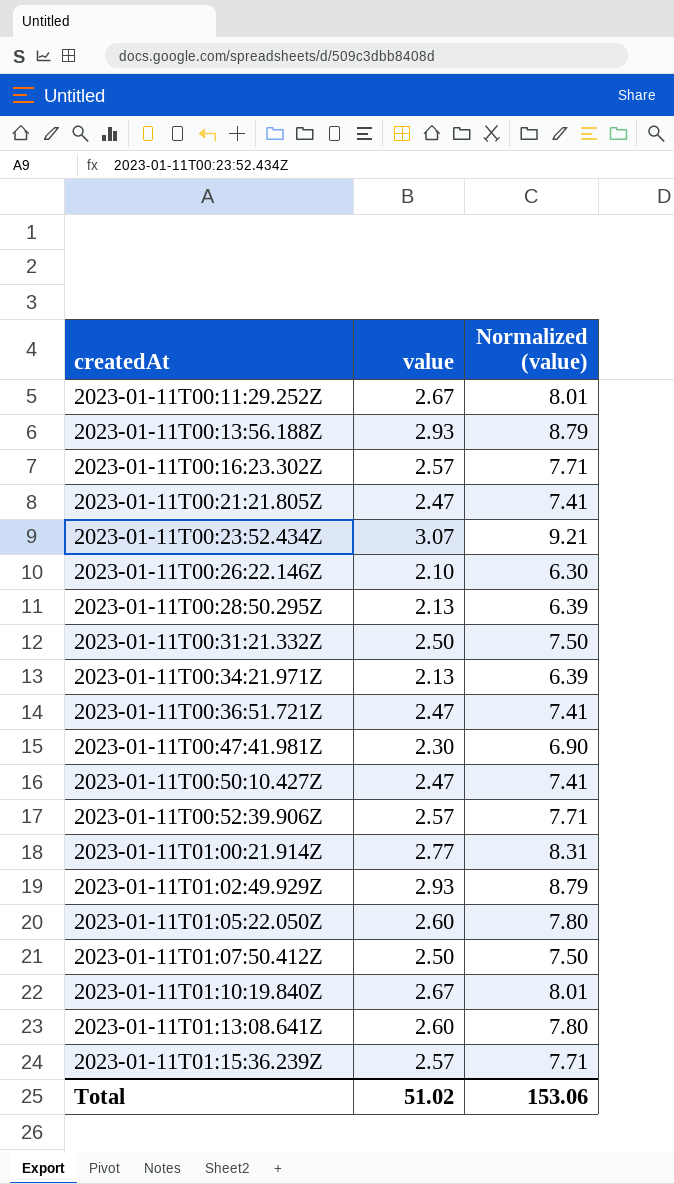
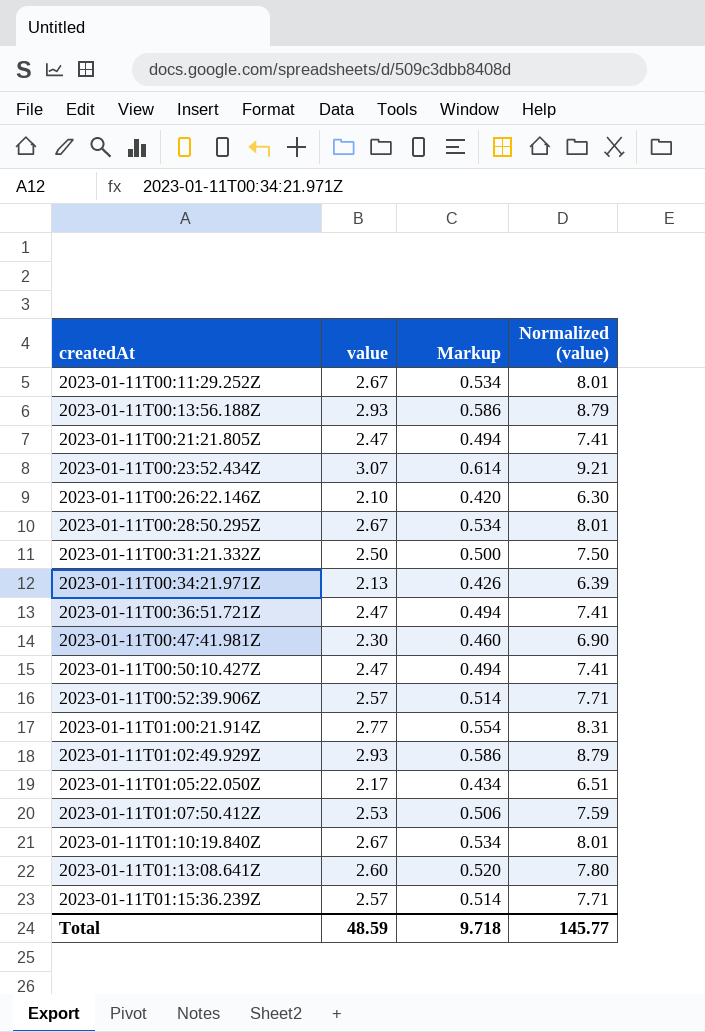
column Markup | formula: none -> [value] * 0.2
row 2023-01-11T00:16:23.302Z: 2.57 | 7.71 -> none
2023-01-11T00:28:50.295Z | value: 2.13 -> 2.67
2023-01-11T00:28:50.295Z | Normalized (value): 6.39 -> 8.01
2023-01-11T01:05:22.050Z | value: 2.60 -> 2.17
2023-01-11T01:05:22.050Z | Normalized (value): 7.80 -> 6.51
2023-01-11T01:07:50.412Z | value: 2.50 -> 2.53
2023-01-11T01:07:50.412Z | Normalized (value): 7.50 -> 7.59
Total | value: 51.02 -> 48.59
Total | Normalized (value): 153.06 -> 145.77

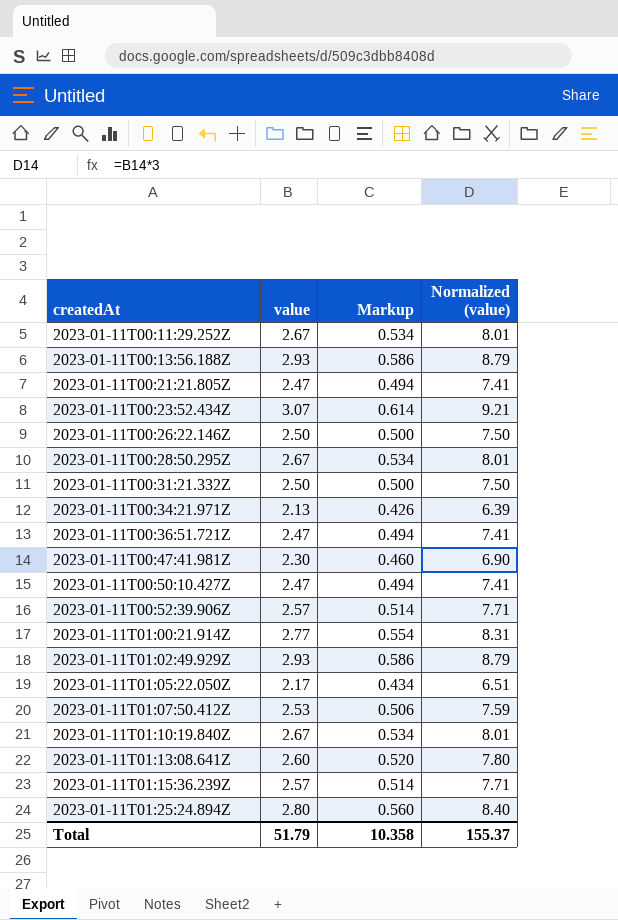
2023-01-11T00:26:22.146Z | value: 2.10 -> 2.50
2023-01-11T00:26:22.146Z | Markup: 0.420 -> 0.500
2023-01-11T00:26:22.146Z | Normalized (value): 6.30 -> 7.50
row 2023-01-11T01:25:24.894Z: none -> 2.80 | 0.560 | 8.40
Total | value: 48.59 -> 51.79
Total | Markup: 9.718 -> 10.358
Total | Normalized (value): 145.77 -> 155.37

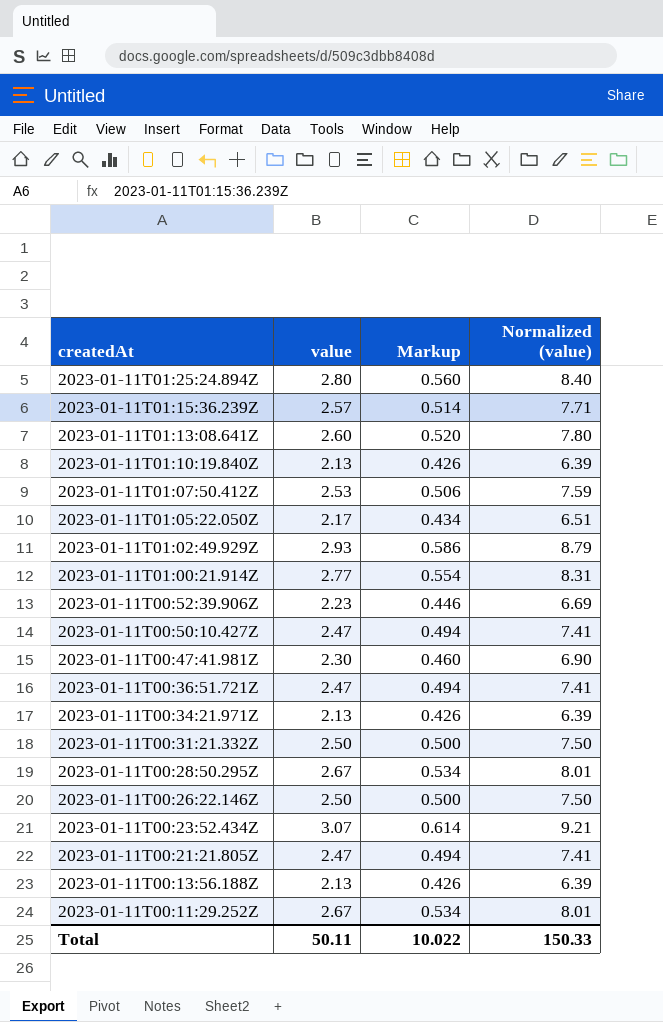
row order: createdAt ascending -> createdAt descending
2023-01-11T01:10:19.840Z | value: 2.67 -> 2.13
2023-01-11T01:10:19.840Z | Markup: 0.534 -> 0.426
2023-01-11T01:10:19.840Z | Normalized (value): 8.01 -> 6.39
2023-01-11T00:52:39.906Z | value: 2.57 -> 2.23
2023-01-11T00:52:39.906Z | Markup: 0.514 -> 0.446
2023-01-11T00:52:39.906Z | Normalized (value): 7.71 -> 6.69
2023-01-11T00:13:56.188Z | value: 2.93 -> 2.13
2023-01-11T00:13:56.188Z | Markup: 0.586 -> 0.426
2023-01-11T00:13:56.188Z | Normalized (value): 8.79 -> 6.39
Total | value: 51.79 -> 50.11
Total | Markup: 10.358 -> 10.022
Total | Normalized (value): 155.37 -> 150.33

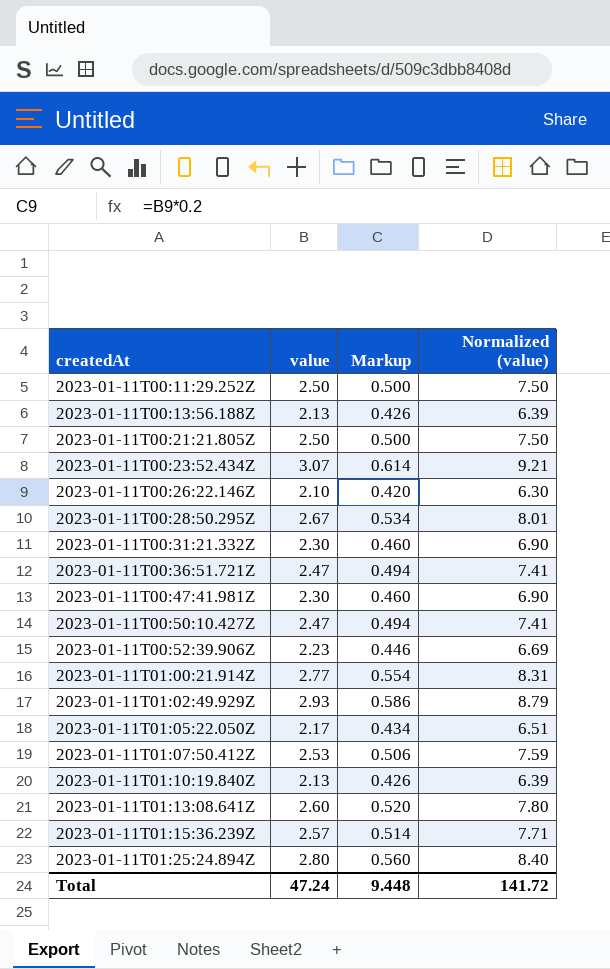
row order: createdAt descending -> createdAt ascending
row 2023-01-11T00:34:21.971Z: 2.13 | 0.426 | 6.39 -> none
2023-01-11T00:11:29.252Z | value: 2.67 -> 2.50
2023-01-11T00:11:29.252Z | Markup: 0.534 -> 0.500
2023-01-11T00:11:29.252Z | Normalized (value): 8.01 -> 7.50
2023-01-11T00:21:21.805Z | value: 2.47 -> 2.50
2023-01-11T00:21:21.805Z | Markup: 0.494 -> 0.500
2023-01-11T00:21:21.805Z | Normalized (value): 7.41 -> 7.50
2023-01-11T00:26:22.146Z | value: 2.50 -> 2.10
2023-01-11T00:26:22.146Z | Markup: 0.500 -> 0.420
2023-01-11T00:26:22.146Z | Normalized (value): 7.50 -> 6.30
2023-01-11T00:31:21.332Z | value: 2.50 -> 2.30
2023-01-11T00:31:21.332Z | Markup: 0.500 -> 0.460
2023-01-11T00:31:21.332Z | Normalized (value): 7.50 -> 6.90
Total | value: 50.11 -> 47.24
Total | Markup: 10.022 -> 9.448
Total | Normalized (value): 150.33 -> 141.72

